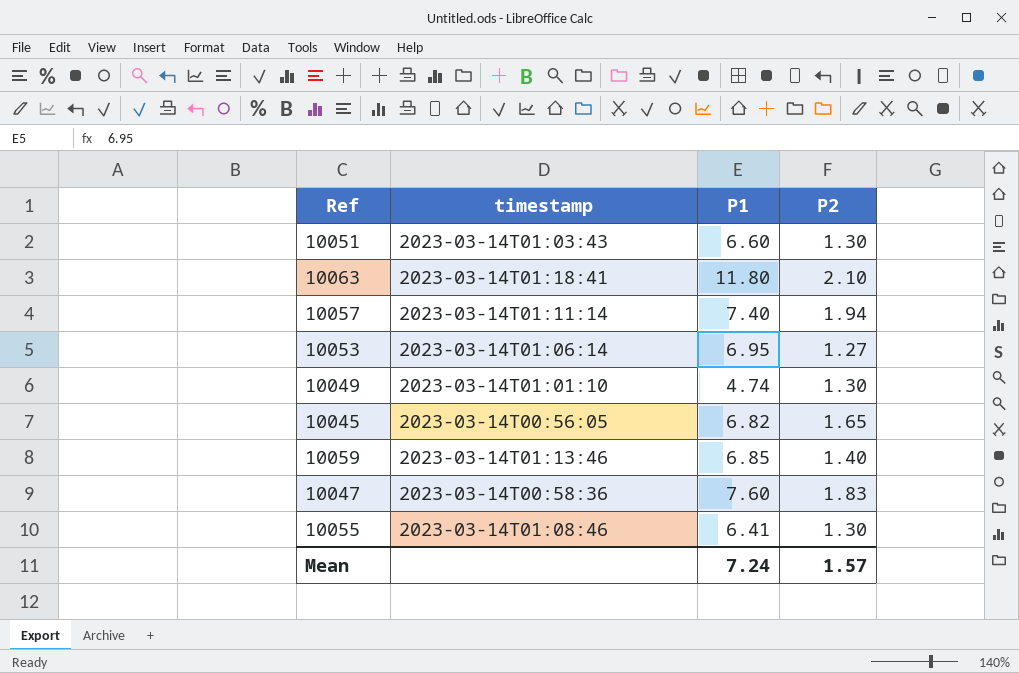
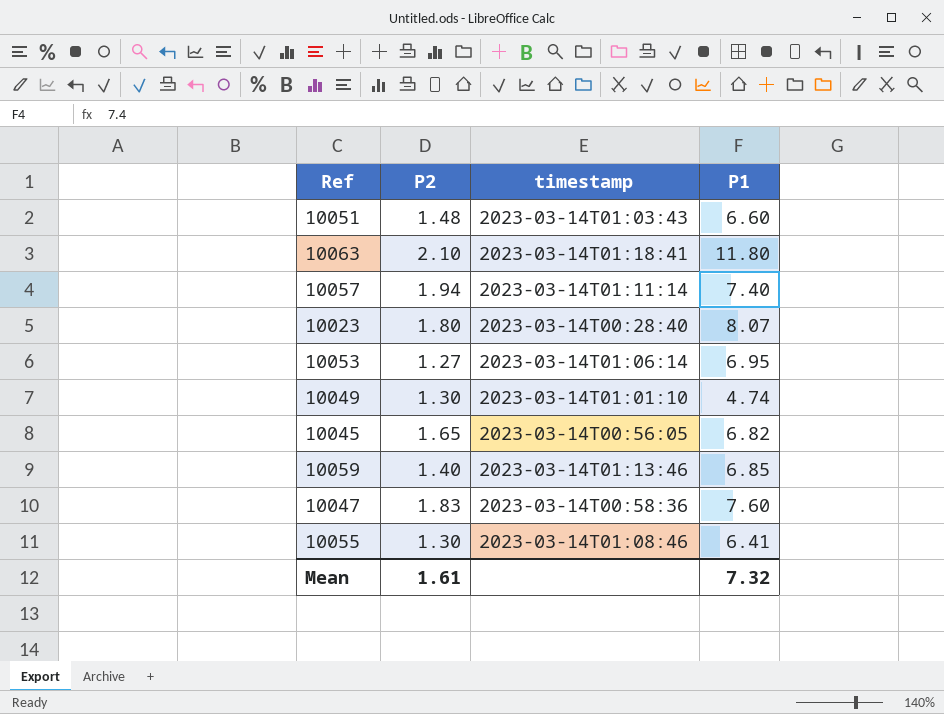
column P2 | position: 4 -> 2
10051 | P2: 1.30 -> 1.48
row 10023: none -> 1.80 | 2023-03-14T00:28:40 | 8.07
Mean | P2: 1.57 -> 1.61
Mean | P1: 7.24 -> 7.32

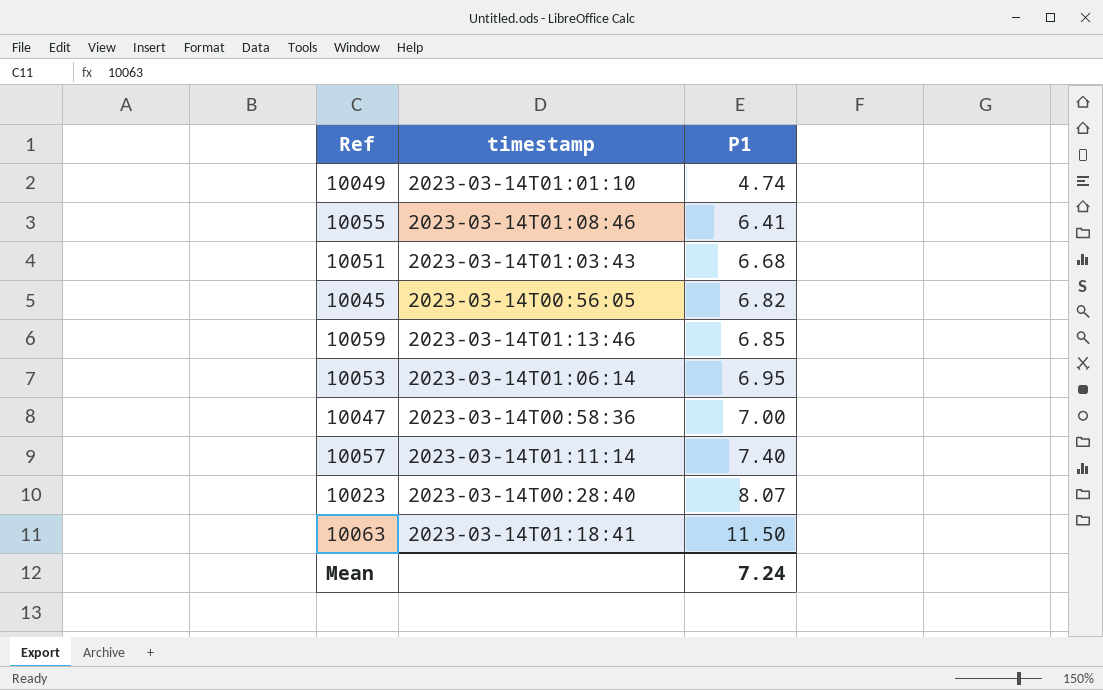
row order: none -> P1 ascending
column P2 | position: 2 -> none
10051 | P1: 6.60 -> 6.68
10047 | P1: 7.60 -> 7.00
10063 | P1: 11.80 -> 11.50
Mean | P1: 7.32 -> 7.24

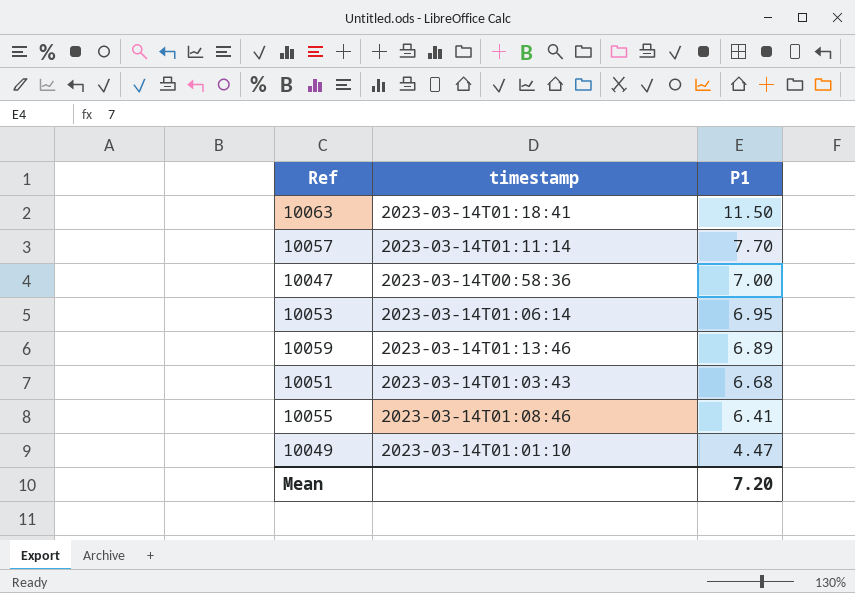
row order: P1 ascending -> P1 descending
row 10045: 2023-03-14T00:56:05 | 6.82 -> none
row 10023: 2023-03-14T00:28:40 | 8.07 -> none
10057 | P1: 7.40 -> 7.70
10059 | P1: 6.85 -> 6.89
10049 | P1: 4.74 -> 4.47
Mean | P1: 7.24 -> 7.20

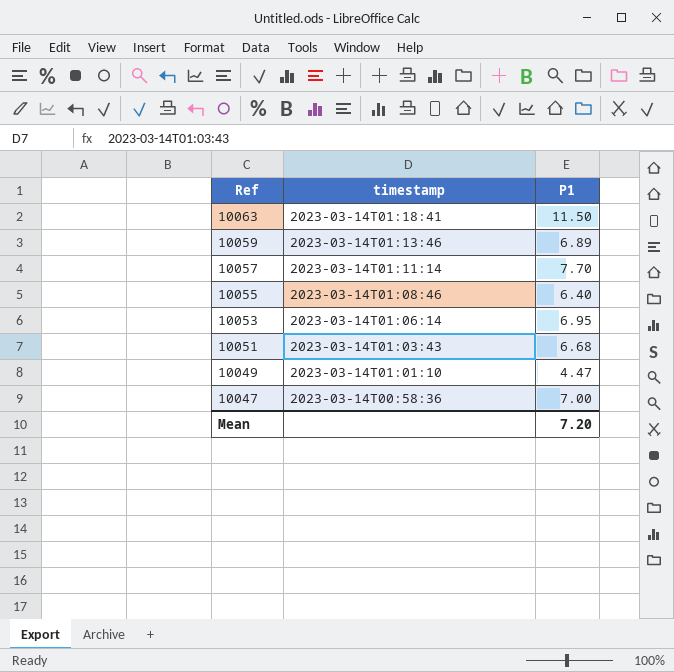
row order: P1 descending -> Ref descending
10055 | P1: 6.41 -> 6.40

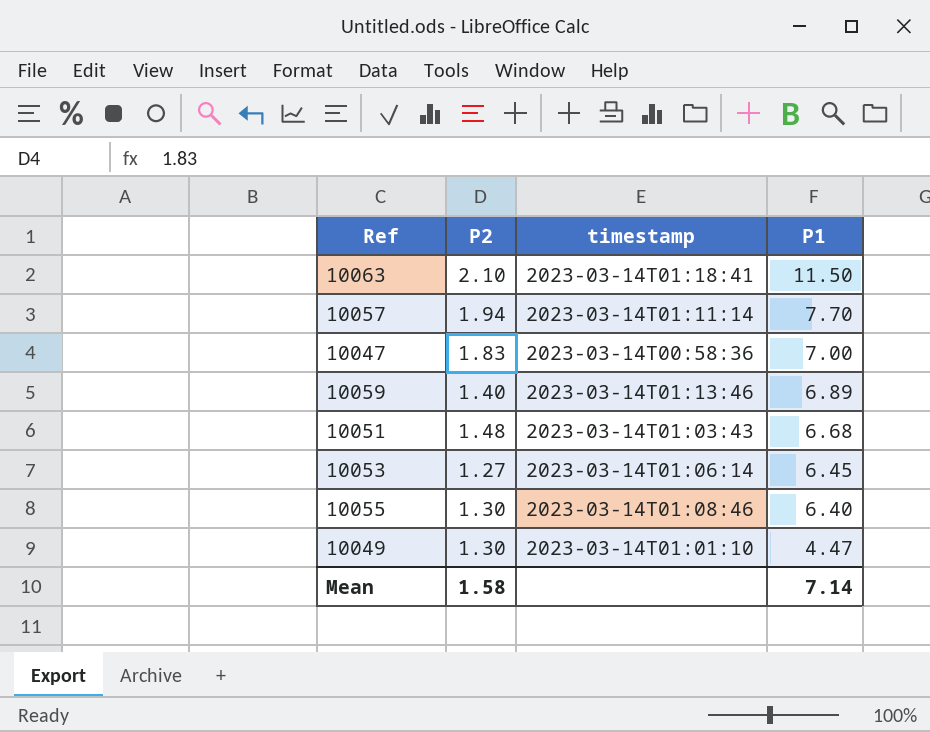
row order: Ref descending -> P1 descending
column P2 | position: none -> 2
10053 | P1: 6.95 -> 6.45
Mean | P1: 7.20 -> 7.14

